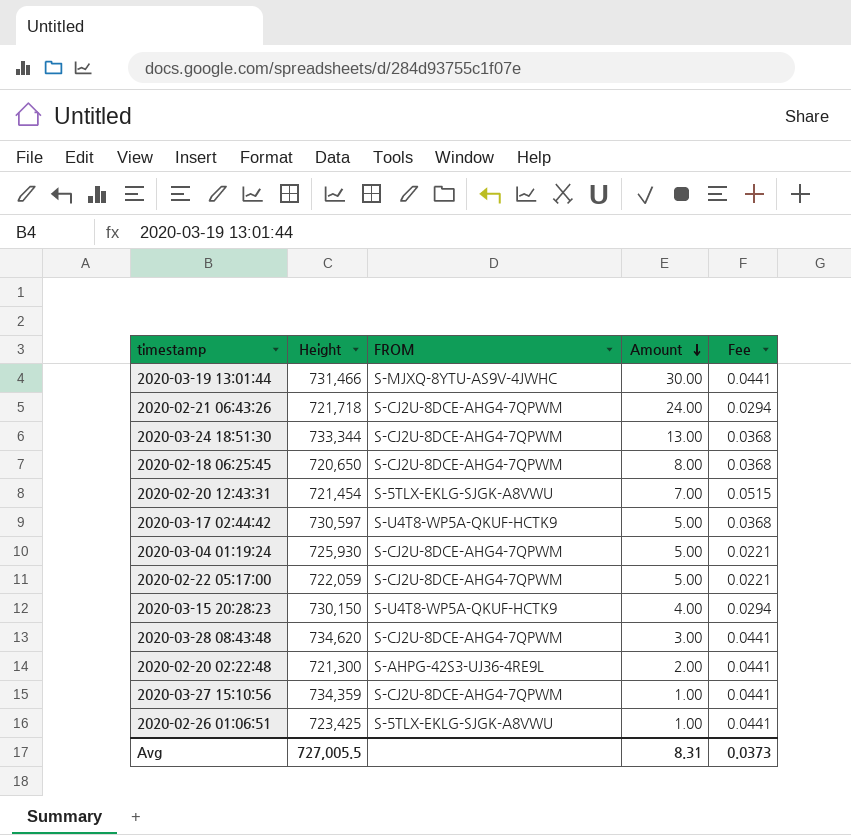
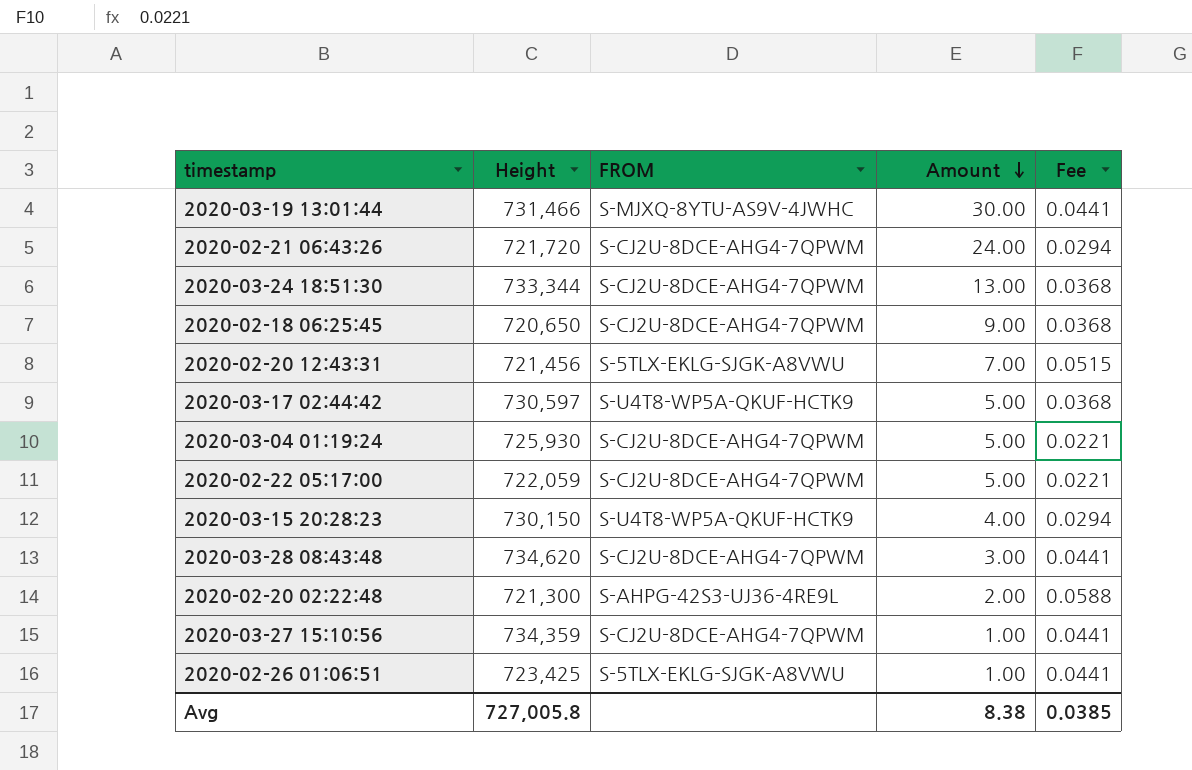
2020-02-21 06:43:26 | Height: 721,718 -> 721,720
2020-02-18 06:25:45 | Amount: 8.00 -> 9.00
2020-02-20 12:43:31 | Height: 721,454 -> 721,456
2020-02-20 02:22:48 | Fee: 0.0441 -> 0.0588
Avg | Height: 727,005.5 -> 727,005.8
Avg | Amount: 8.31 -> 8.38
Avg | Fee: 0.0373 -> 0.0385

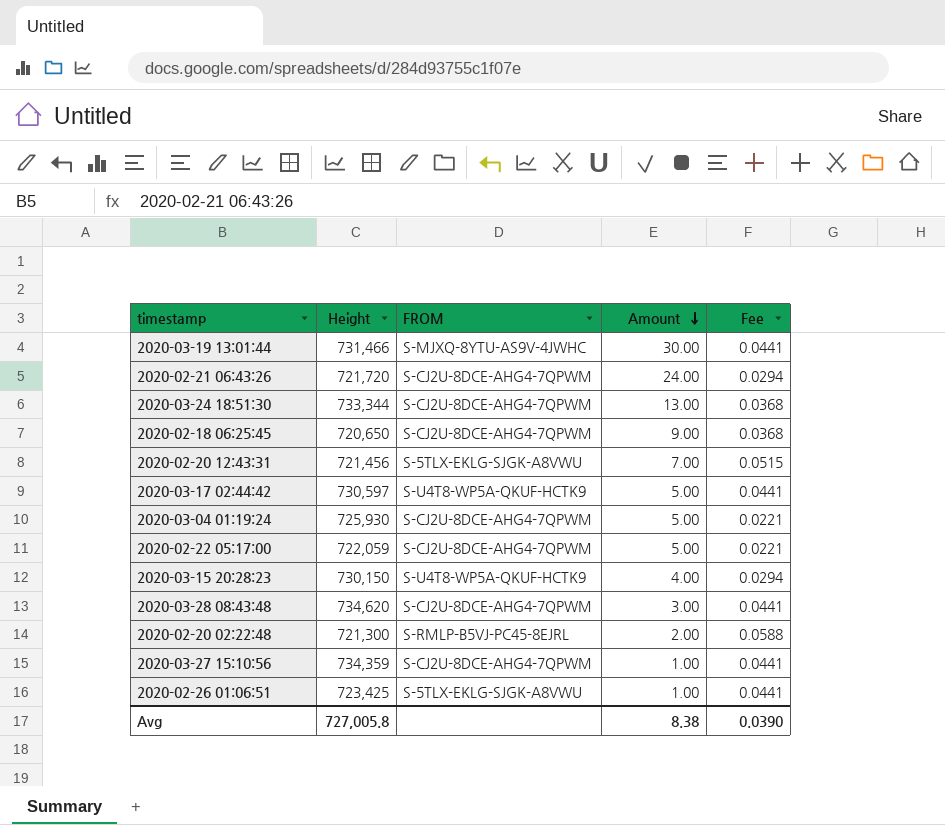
2020-03-17 02:44:42 | Fee: 0.0368 -> 0.0441
2020-02-20 02:22:48 | FROM: S-AHPG-42S3-UJ36-4RE9L -> S-RMLP-B5VJ-PC45-8EJRL
Avg | Fee: 0.0385 -> 0.0390

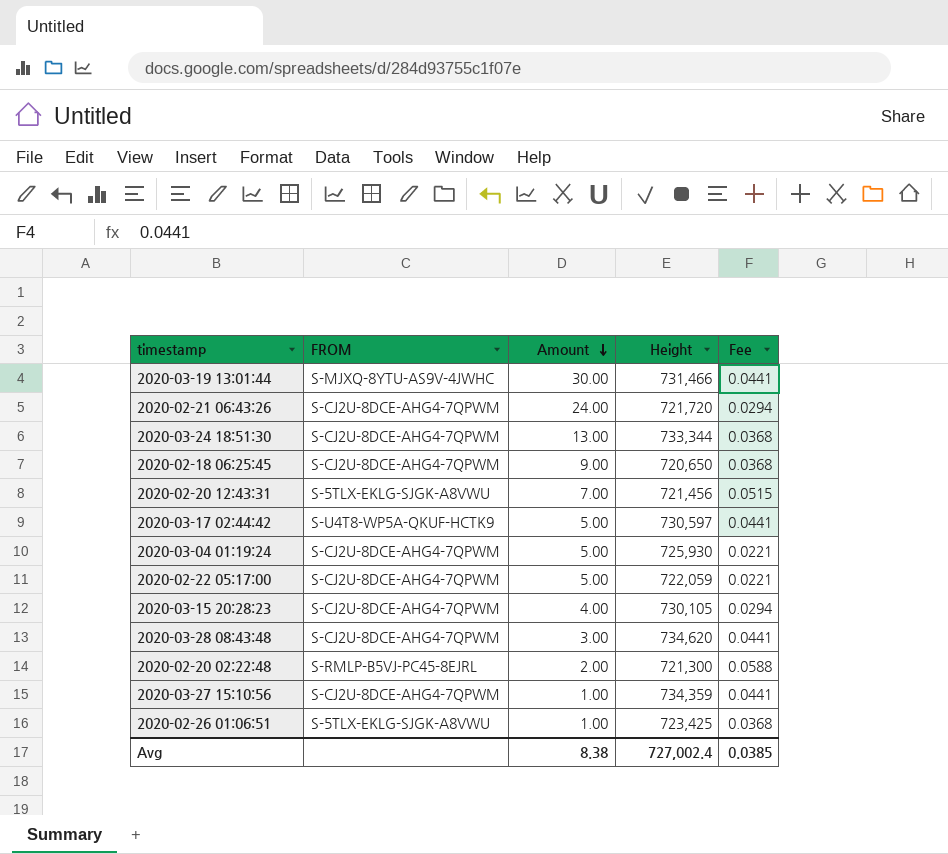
column Height | position: 2 -> 4
2020-03-15 20:28:23 | FROM: S-U4T8-WP5A-QKUF-HCTK9 -> S-CJ2U-8DCE-AHG4-7QPWM
2020-03-15 20:28:23 | Height: 730,150 -> 730,105
2020-02-26 01:06:51 | Fee: 0.0441 -> 0.0368
Avg | Height: 727,005.8 -> 727,002.4
Avg | Fee: 0.0390 -> 0.0385

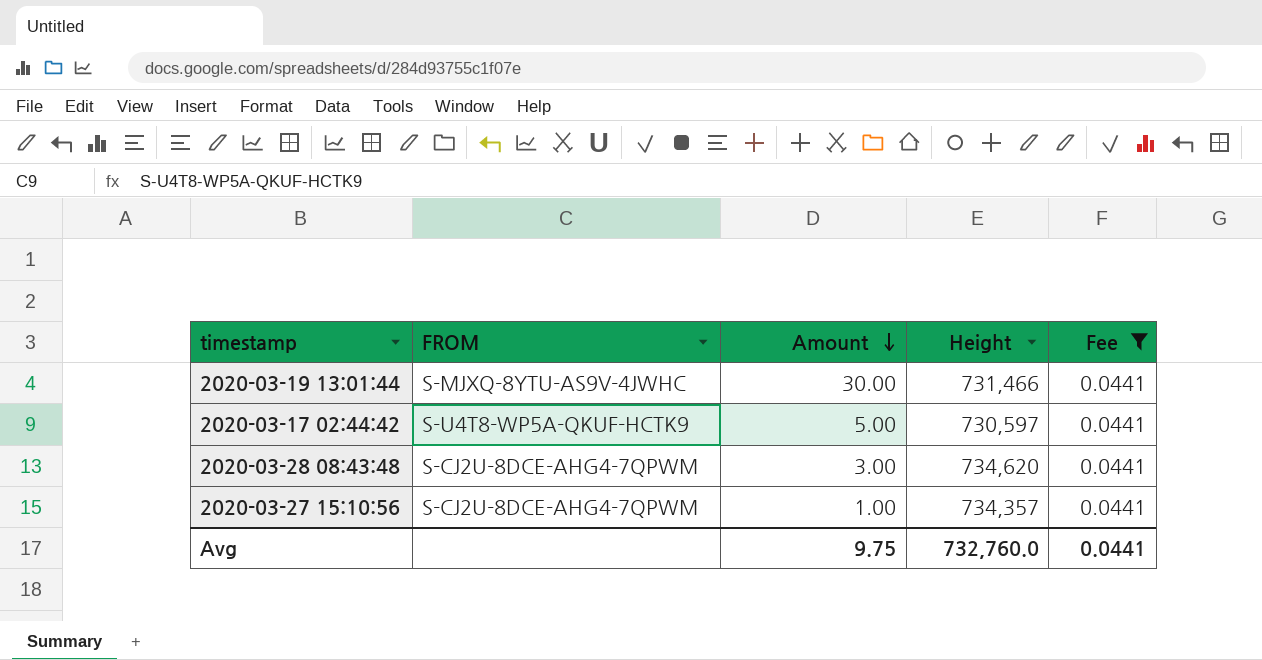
filter: none -> Fee = 0.0441
2020-03-27 15:10:56 | Height: 734,359 -> 734,357
Avg | Amount: 8.38 -> 9.75
Avg | Height: 727,002.4 -> 732,760.0
Avg | Fee: 0.0385 -> 0.0441

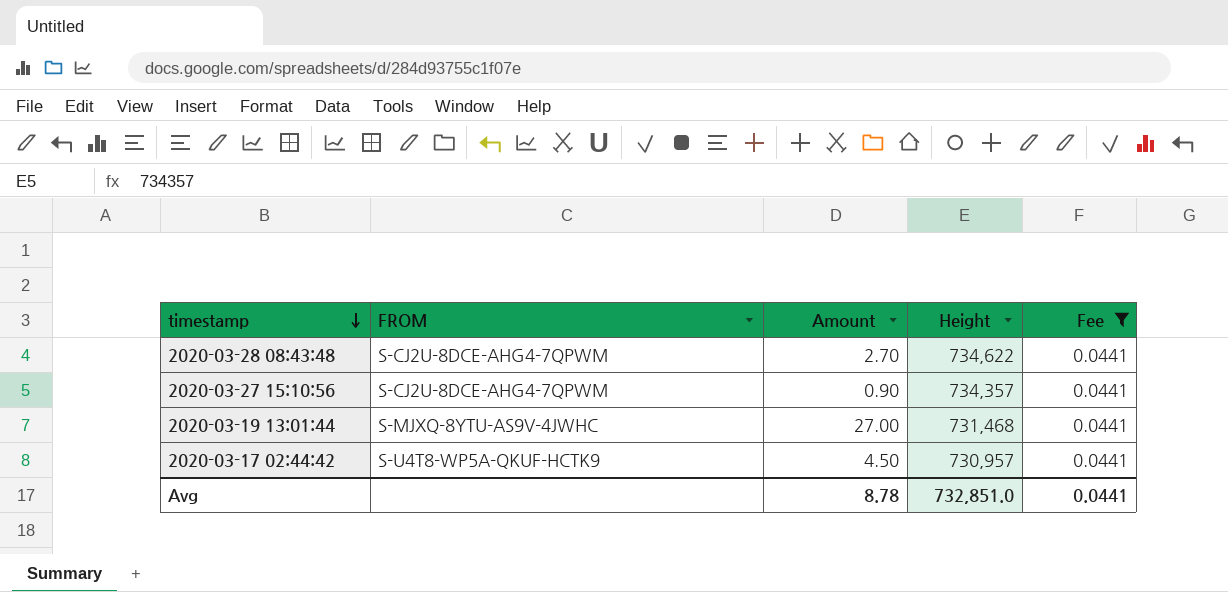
row order: Amount descending -> timestamp descending
2020-03-28 08:43:48 | Amount: 3.00 -> 2.70
2020-03-28 08:43:48 | Height: 734,620 -> 734,622
2020-03-27 15:10:56 | Amount: 1.00 -> 0.90
2020-03-19 13:01:44 | Amount: 30.00 -> 27.00
2020-03-19 13:01:44 | Height: 731,466 -> 731,468
2020-03-17 02:44:42 | Amount: 5.00 -> 4.50
2020-03-17 02:44:42 | Height: 730,597 -> 730,957
Avg | Amount: 9.75 -> 8.78
Avg | Height: 732,760.0 -> 732,851.0

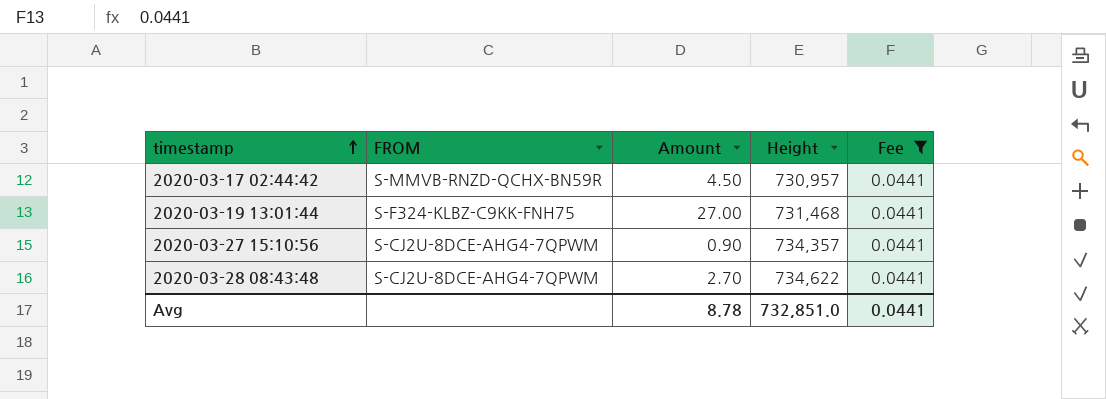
row order: timestamp descending -> timestamp ascending
2020-03-17 02:44:42 | FROM: S-U4T8-WP5A-QKUF-HCTK9 -> S-MMVB-RNZD-QCHX-BN59R
2020-03-19 13:01:44 | FROM: S-MJXQ-8YTU-AS9V-4JWHC -> S-F324-KLBZ-C9KK-FNH75

